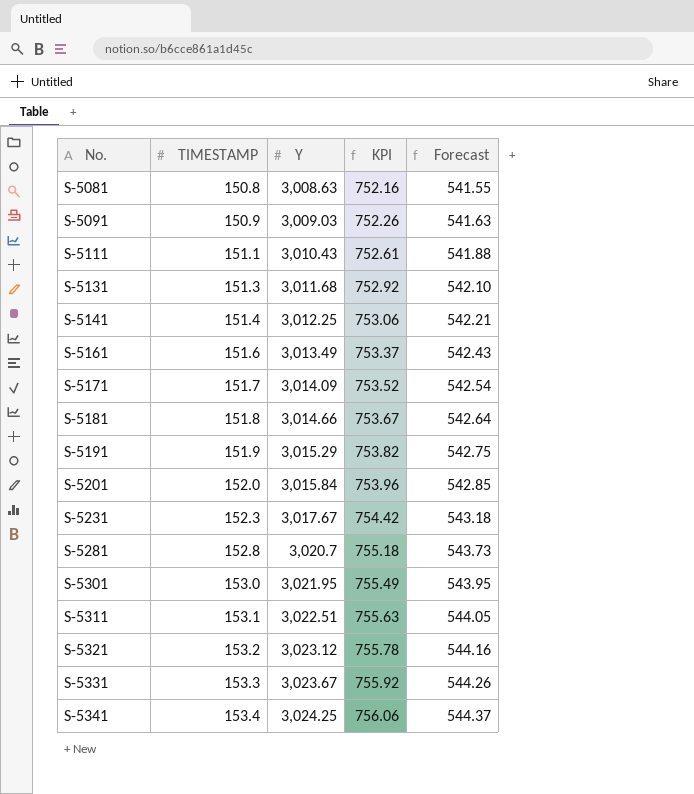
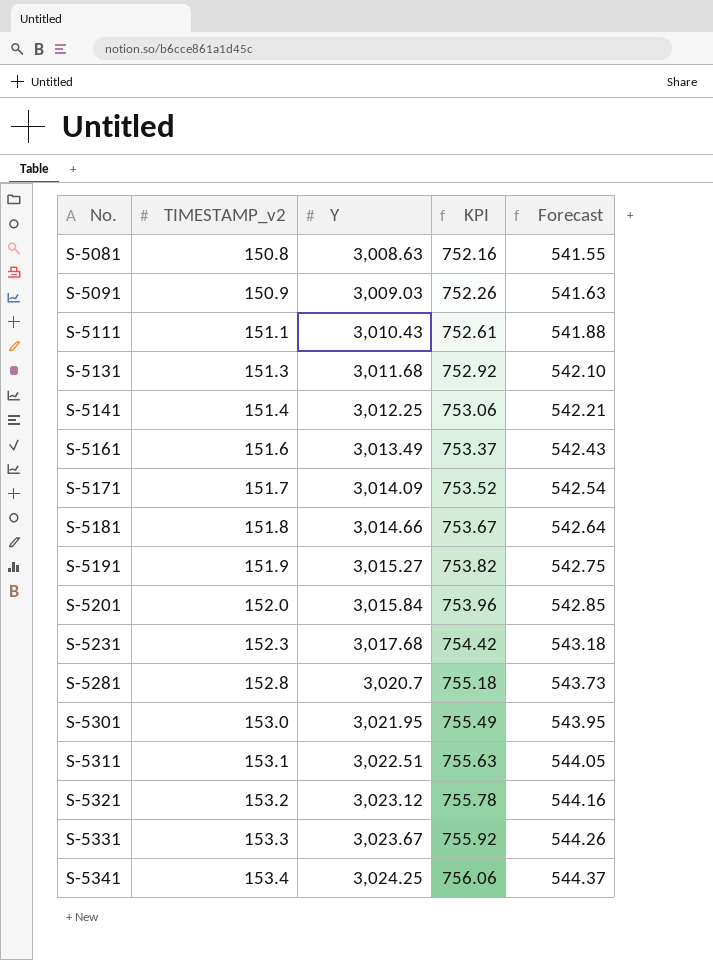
column name: TIMESTAMP -> TIMESTAMP_v2
S-5191 | Y: 3,015.29 -> 3,015.27
S-5231 | Y: 3,017.67 -> 3,017.68

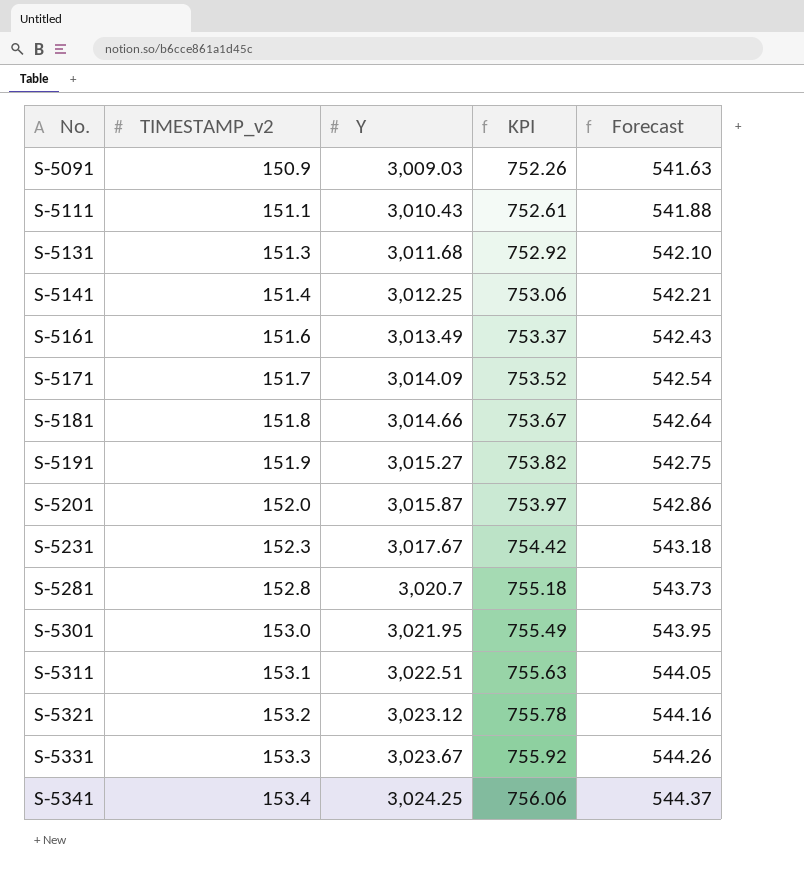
row S-5081: 150.8 | 3,008.63 | 752.16 | 541.55 -> none
S-5201 | Y: 3,015.84 -> 3,015.87
S-5201 | KPI: 753.96 -> 753.97
S-5201 | Forecast: 542.85 -> 542.86
S-5231 | Y: 3,017.68 -> 3,017.67

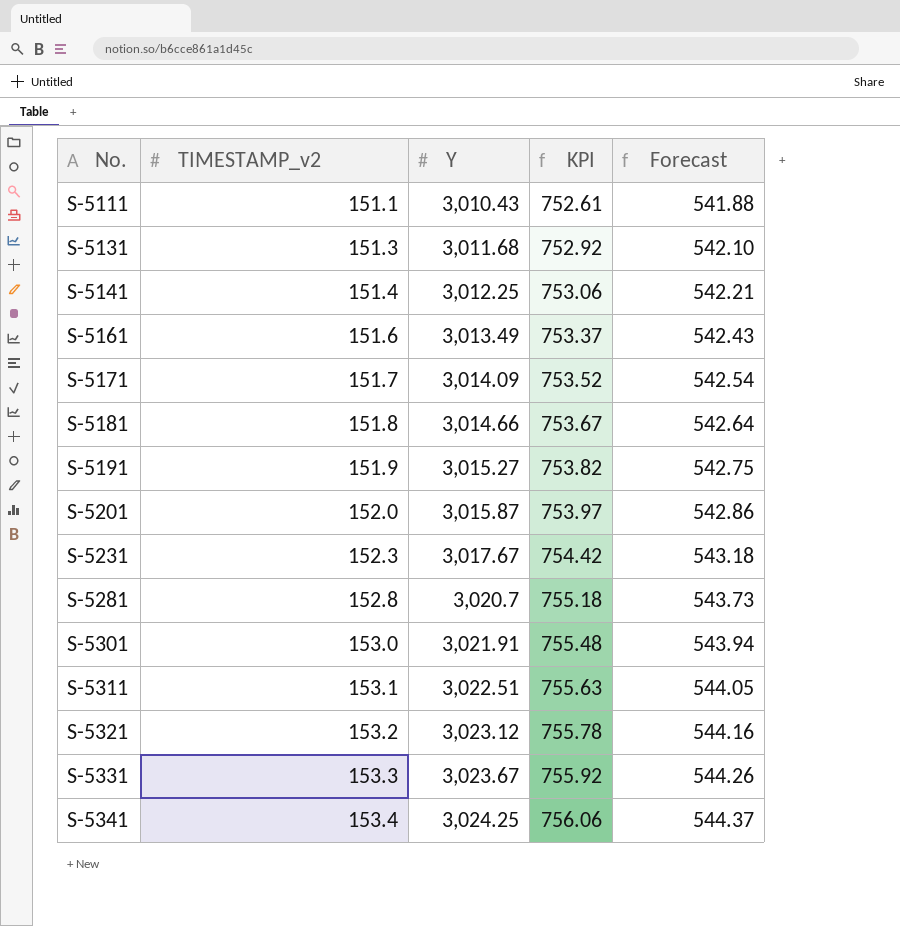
row S-5091: 150.9 | 3,009.03 | 752.26 | 541.63 -> none
S-5301 | Y: 3,021.95 -> 3,021.91
S-5301 | KPI: 755.49 -> 755.48
S-5301 | Forecast: 543.95 -> 543.94

